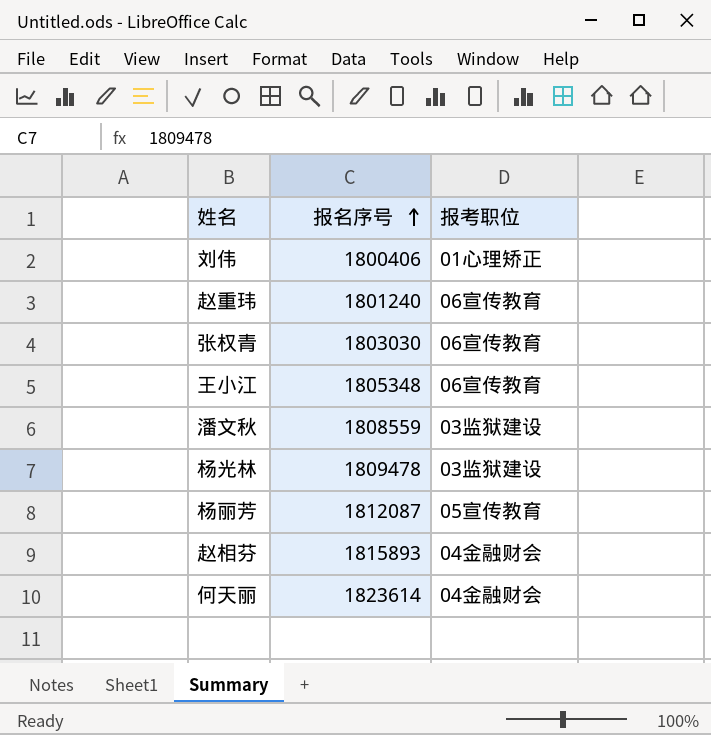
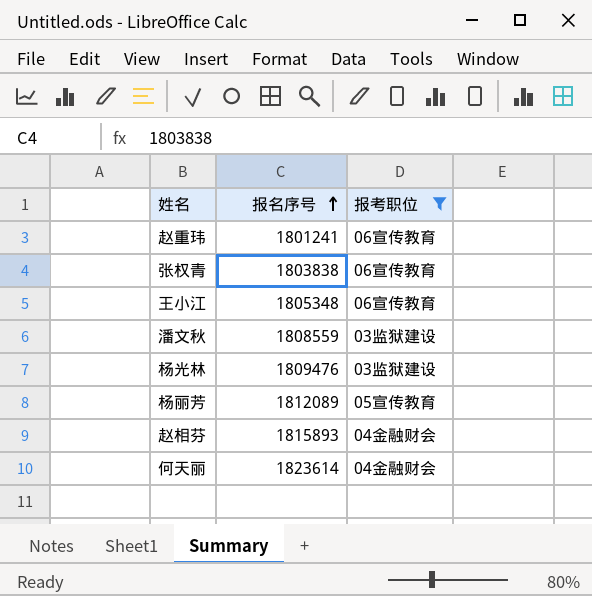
filter: none -> 报考职位 != 01心理矫正
赵重玮 | 报名序号: 1801240 -> 1801241
张权青 | 报名序号: 1803030 -> 1803838
杨光林 | 报名序号: 1809478 -> 1809476
杨丽芳 | 报名序号: 1812087 -> 1812089

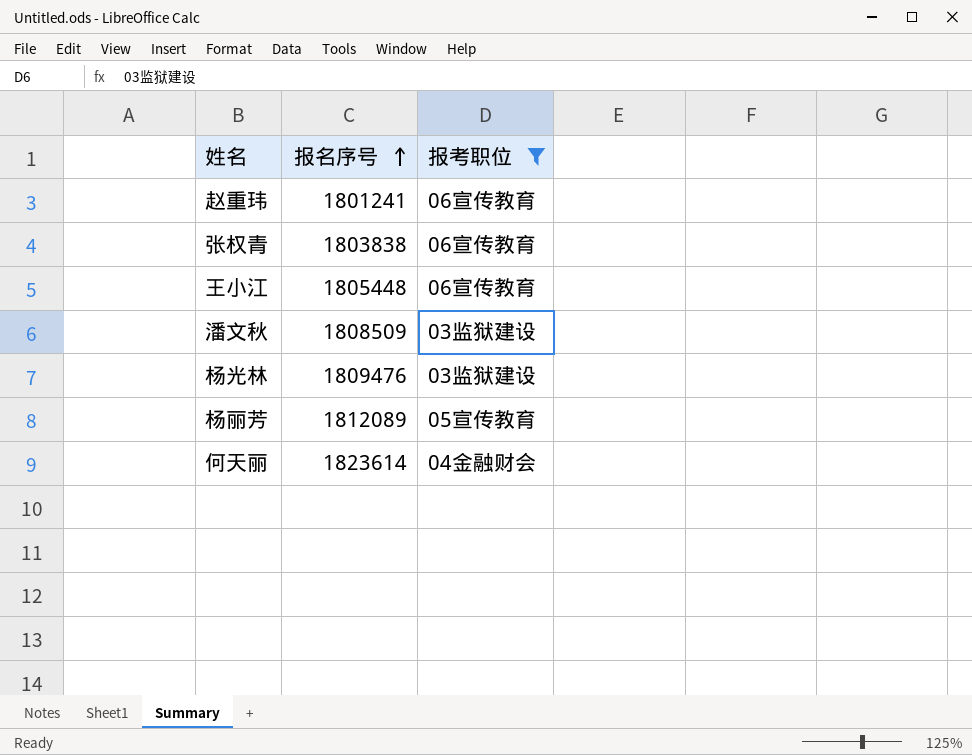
row 赵相芬: 1815893 | 04金融财会 -> none
王小江 | 报名序号: 1805348 -> 1805448
潘文秋 | 报名序号: 1808559 -> 1808509

